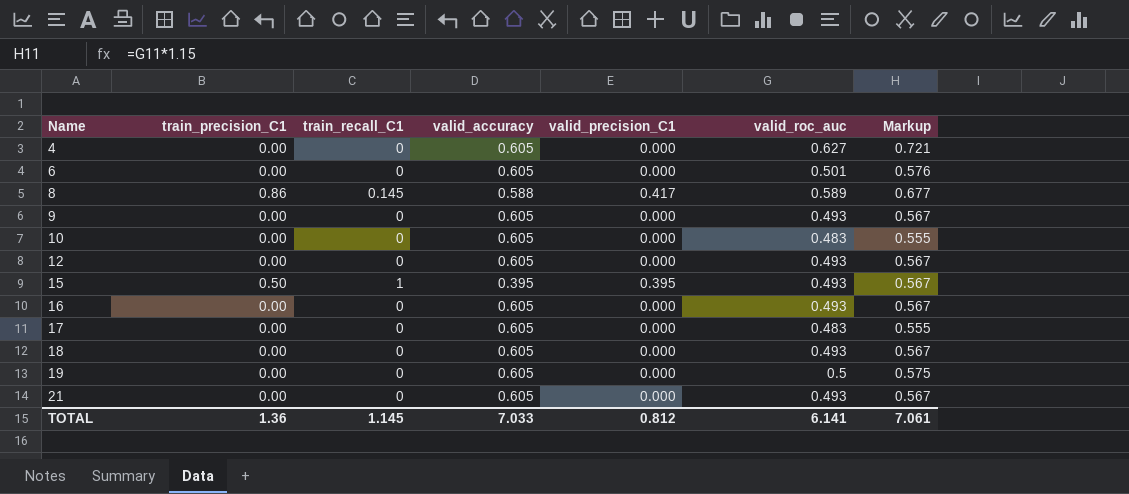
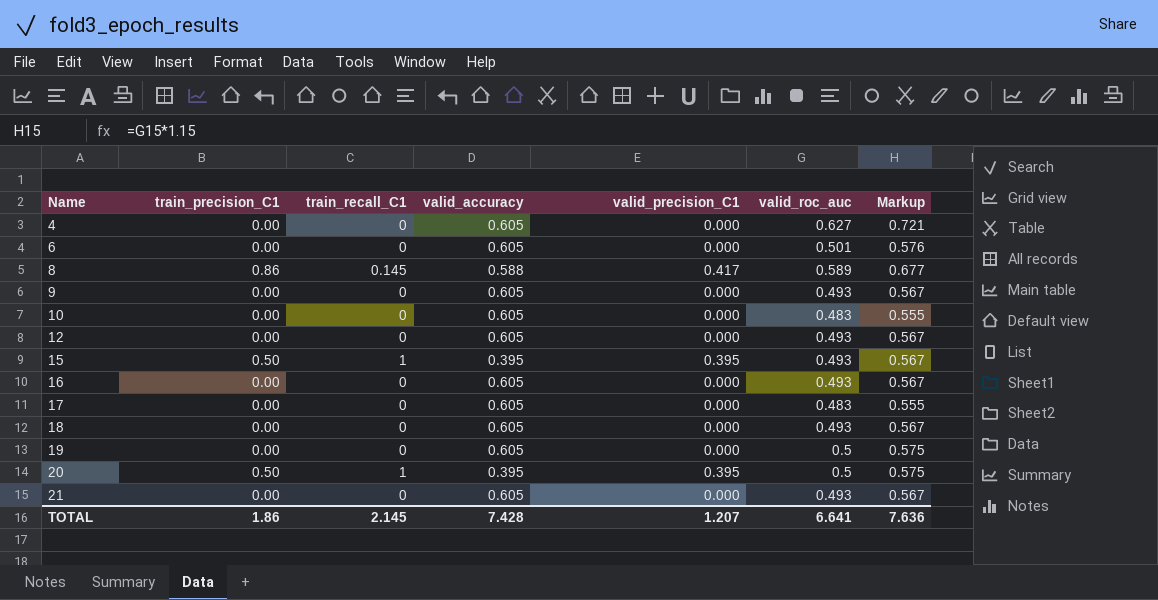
row 20: none -> 0.50 | 1 | 0.395 | 0.395 | 0.5 | 0.575
TOTAL | train_precision_C1: 1.36 -> 1.86
TOTAL | train_recall_C1: 1.145 -> 2.145
TOTAL | valid_accuracy: 7.033 -> 7.428
TOTAL | valid_precision_C1: 0.812 -> 1.207
TOTAL | valid_roc_auc: 6.141 -> 6.641
TOTAL | Markup: 7.061 -> 7.636

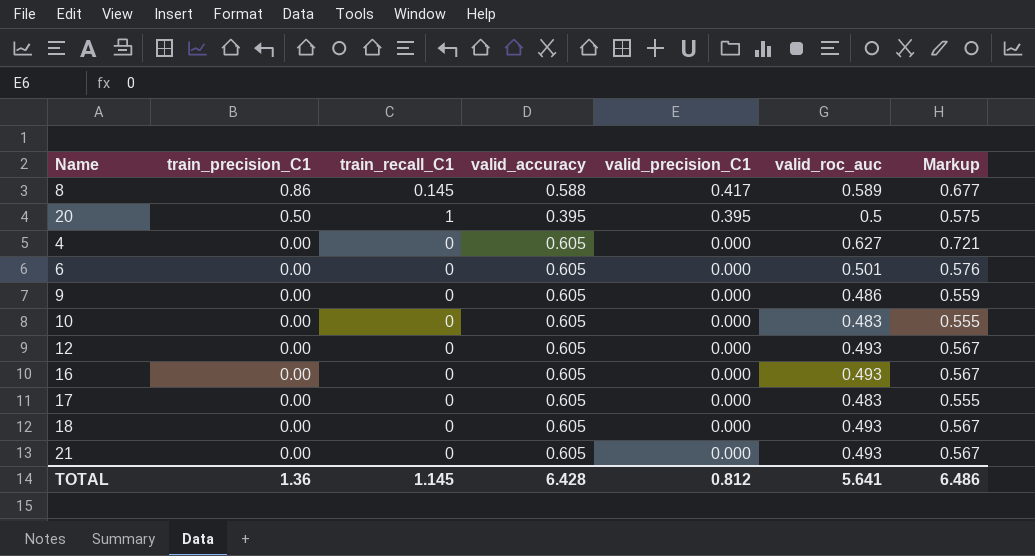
row order: Name ascending -> train_precision_C1 descending
row 15: 0.50 | 1 | 0.395 | 0.395 | 0.493 | 0.567 -> none
row 19: 0.00 | 0 | 0.605 | 0.000 | 0.5 | 0.575 -> none
9 | valid_roc_auc: 0.493 -> 0.486
9 | Markup: 0.567 -> 0.559
TOTAL | train_precision_C1: 1.86 -> 1.36
TOTAL | train_recall_C1: 2.145 -> 1.145
TOTAL | valid_accuracy: 7.428 -> 6.428
TOTAL | valid_precision_C1: 1.207 -> 0.812
TOTAL | valid_roc_auc: 6.641 -> 5.641
TOTAL | Markup: 7.636 -> 6.486

